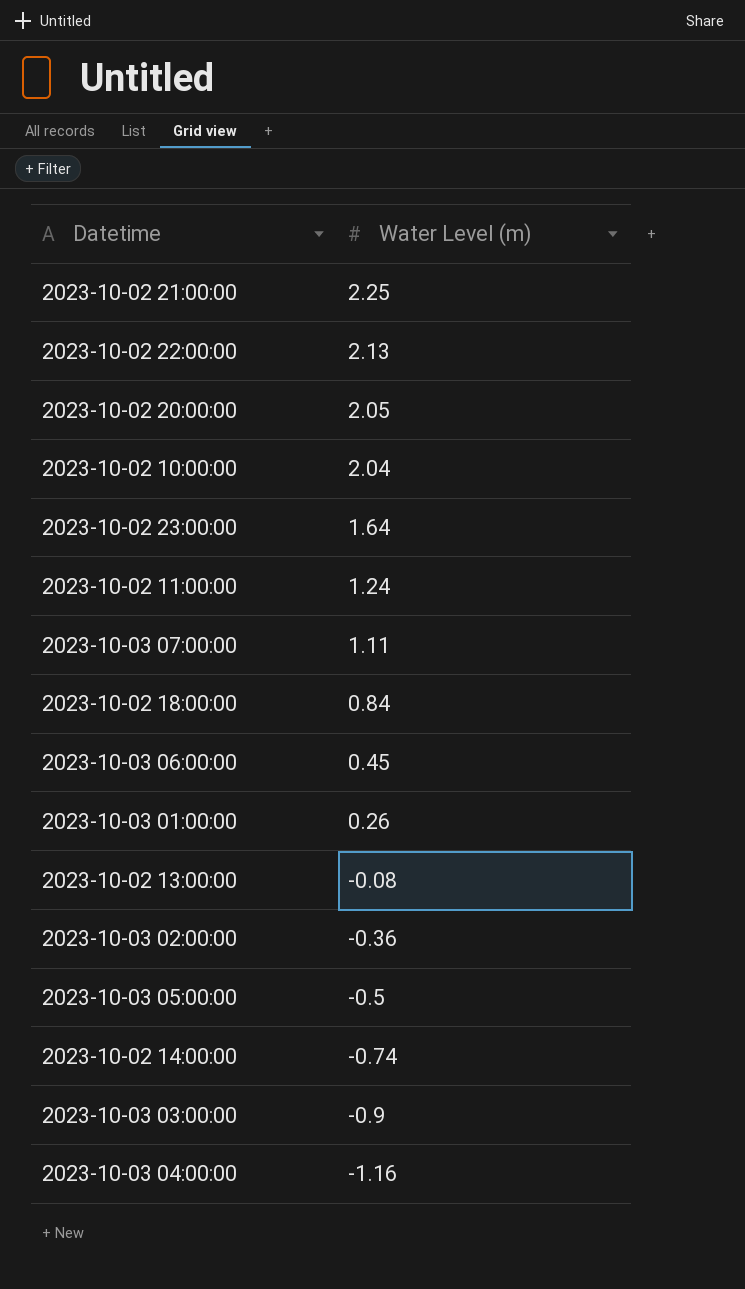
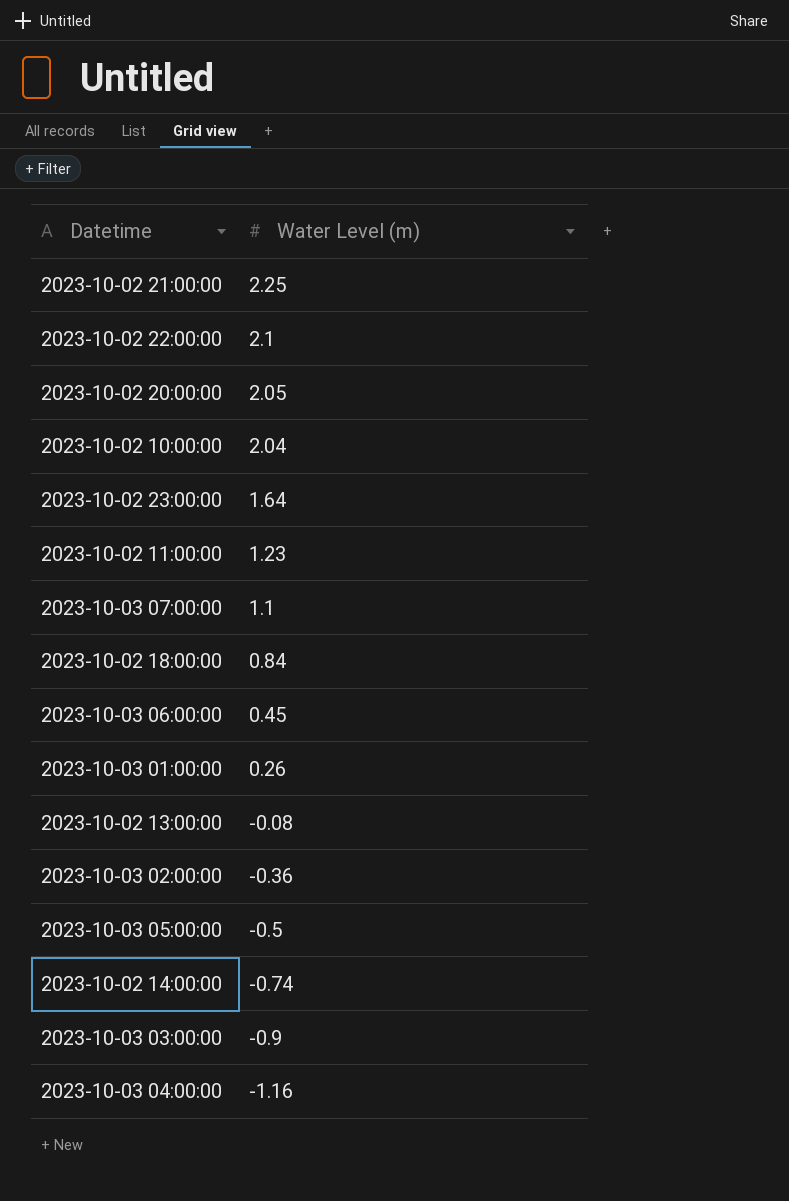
2023-10-02 22:00:00 | Water Level (m): 2.13 -> 2.1
2023-10-02 11:00:00 | Water Level (m): 1.24 -> 1.23
2023-10-03 07:00:00 | Water Level (m): 1.11 -> 1.1

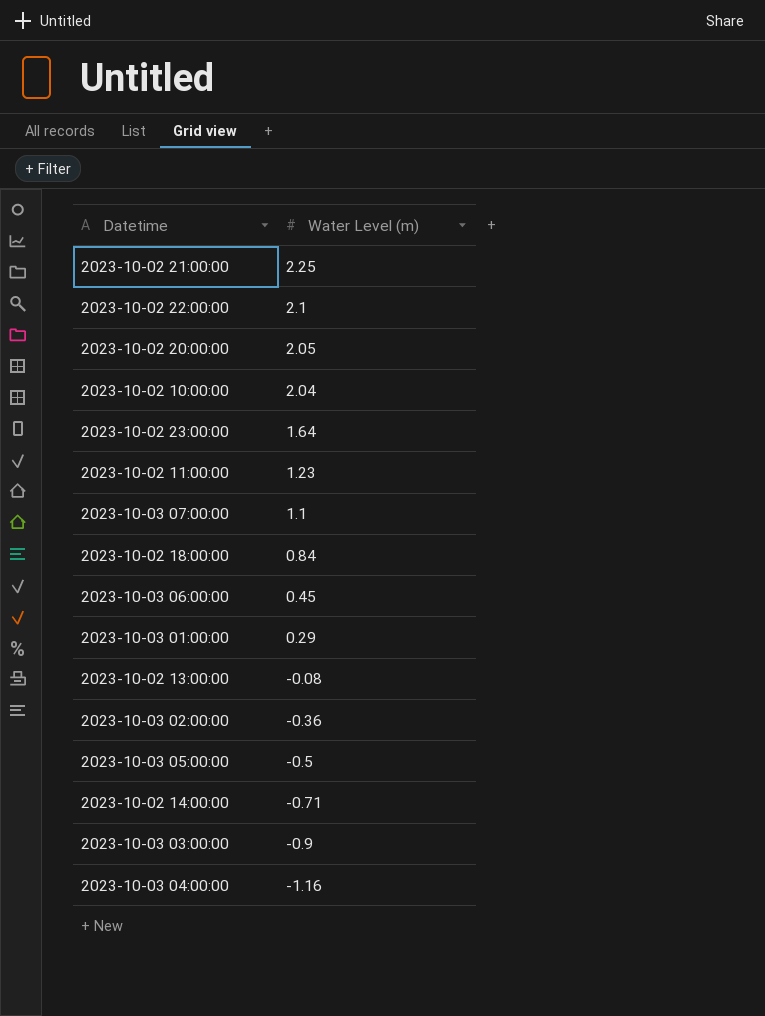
2023-10-03 01:00:00 | Water Level (m): 0.26 -> 0.29
2023-10-02 14:00:00 | Water Level (m): -0.74 -> -0.71

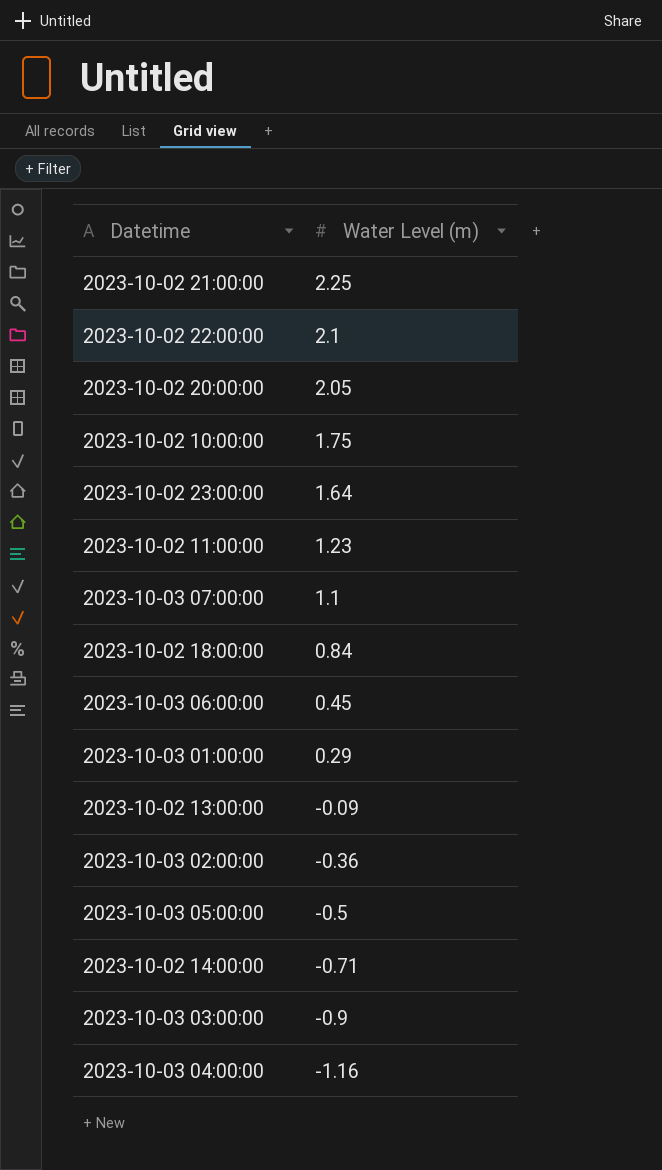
2023-10-02 10:00:00 | Water Level (m): 2.04 -> 1.75
2023-10-02 13:00:00 | Water Level (m): -0.08 -> -0.09

